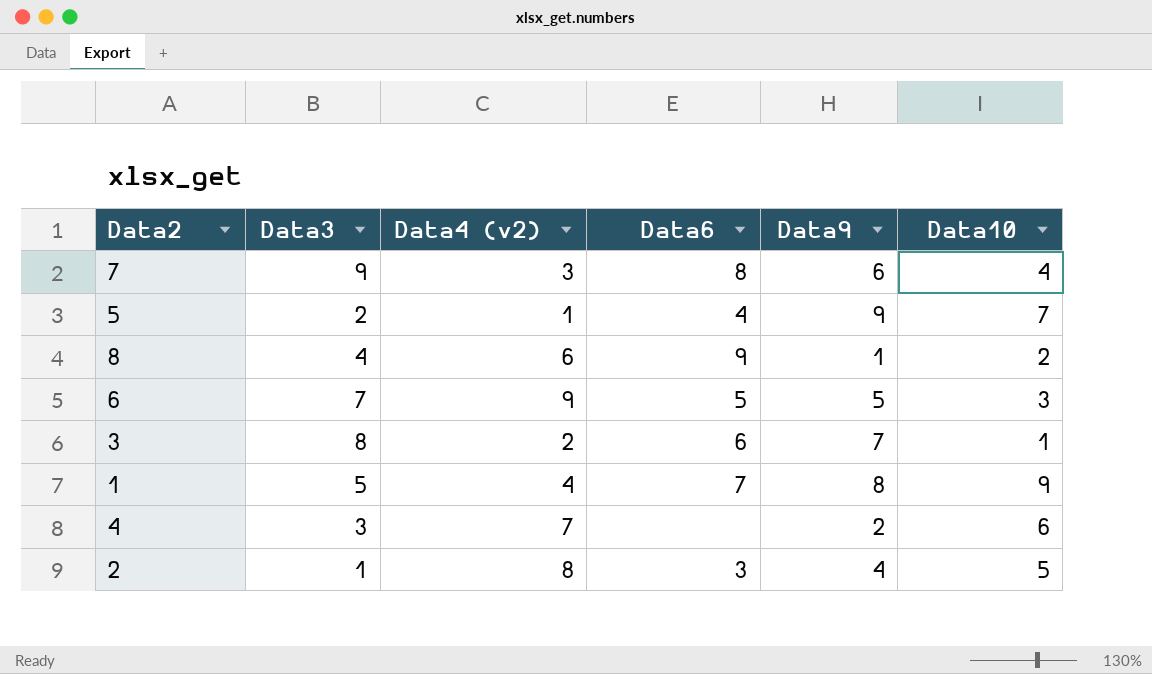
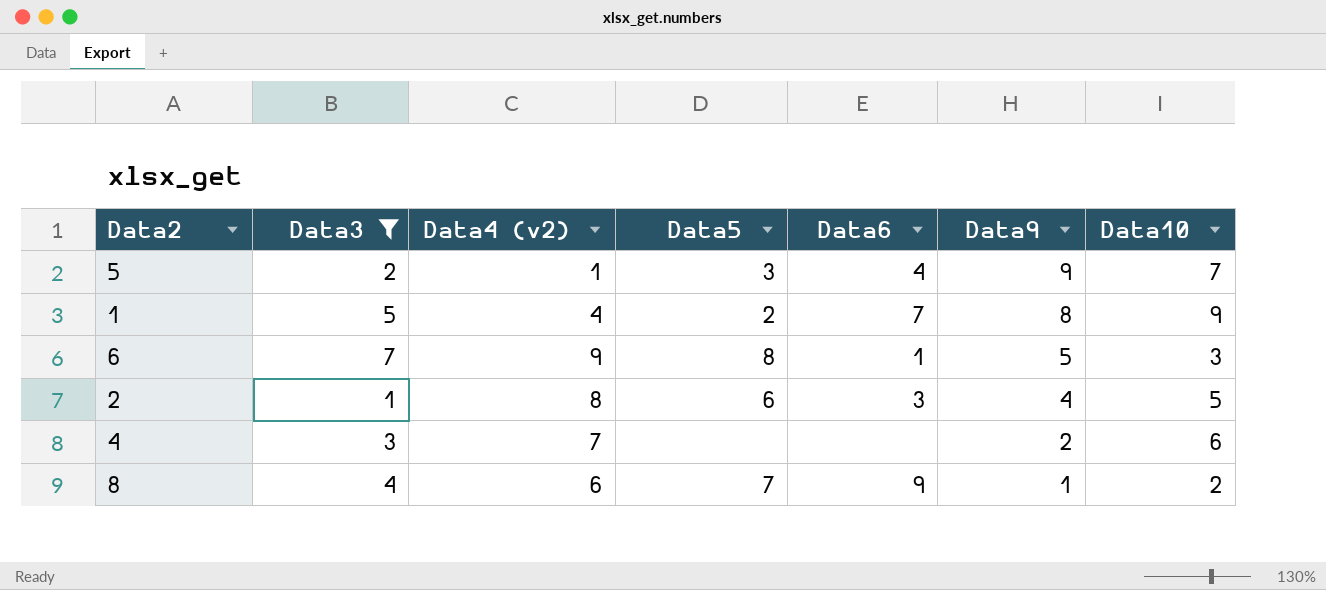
filter: none -> Data3 <= 7
row order: none -> Data9 descending
column Data5 | position: none -> 4
6 | Data6: 5 -> 1

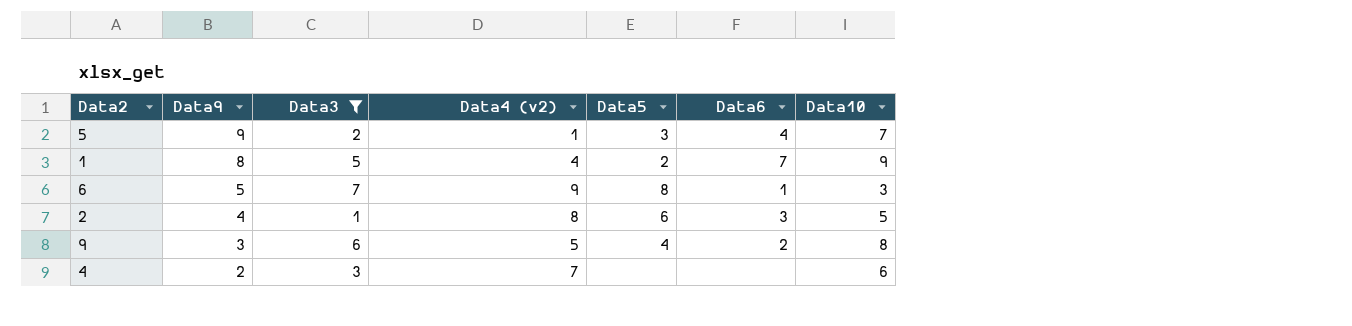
column Data9 | position: 6 -> 2
row 8: 4 | 6 | 7 | 9 | 1 | 2 -> none
row 9: none -> 3 | 6 | 5 | 4 | 2 | 8

